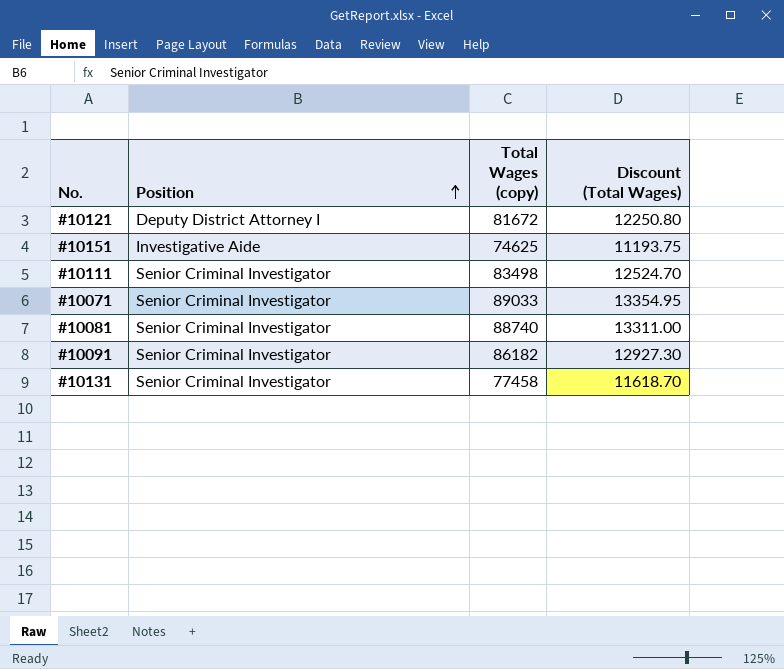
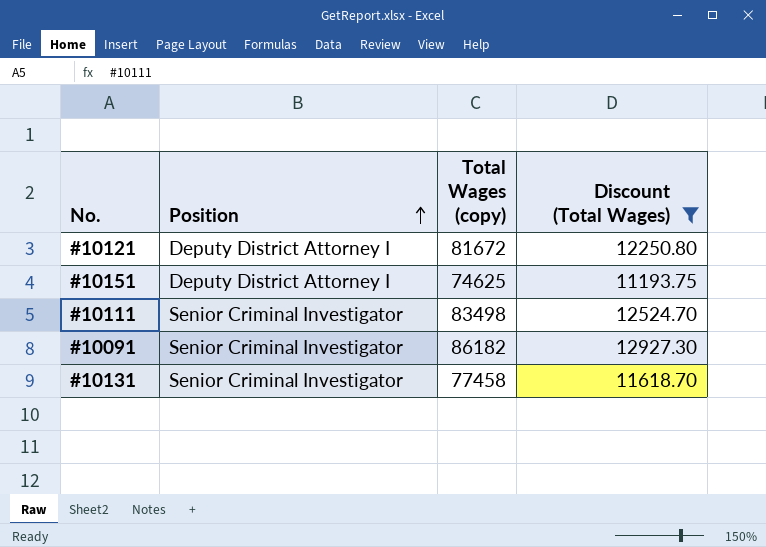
filter: none -> Discount (Total Wages) <= 12927.30
#10151 | Position: Investigative Aide -> Deputy District Attorney I

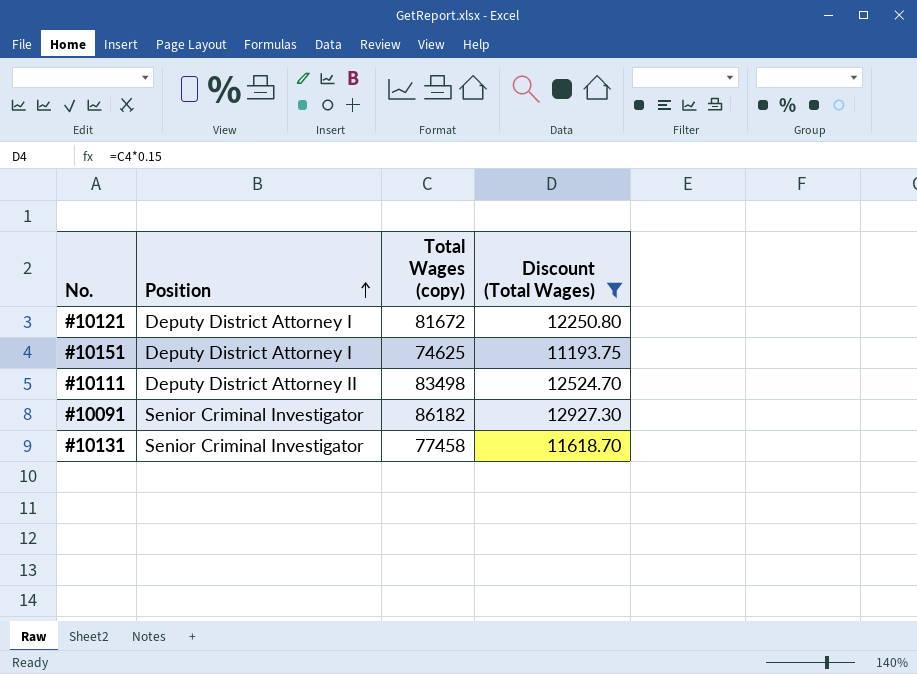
#10111 | Position: Senior Criminal Investigator -> Deputy District Attorney II

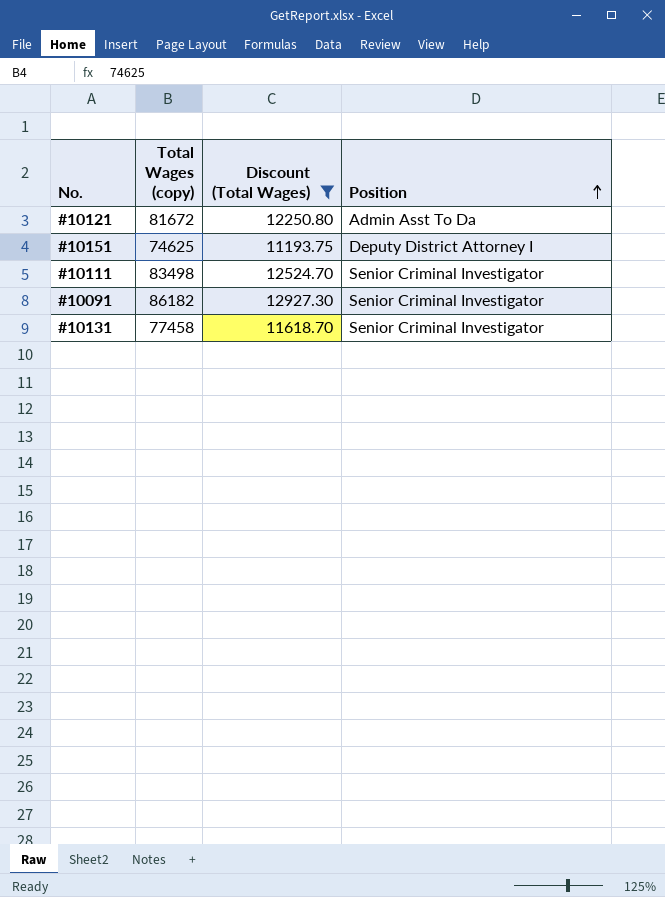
column Position | position: 2 -> 4
#10121 | Position: Deputy District Attorney I -> Admin Asst To Da
#10111 | Position: Deputy District Attorney II -> Senior Criminal Investigator

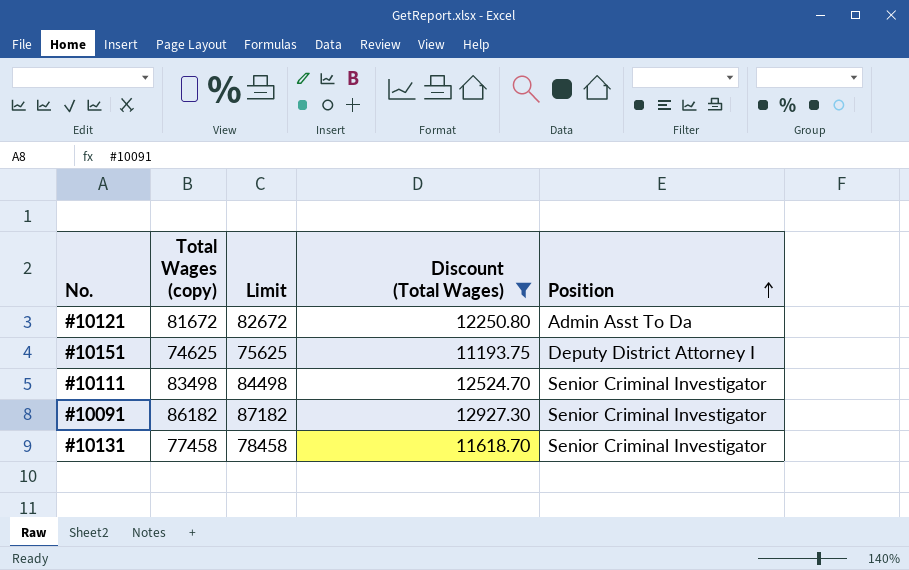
column Limit | formula: none -> [Total Wages (copy)] + 1000

